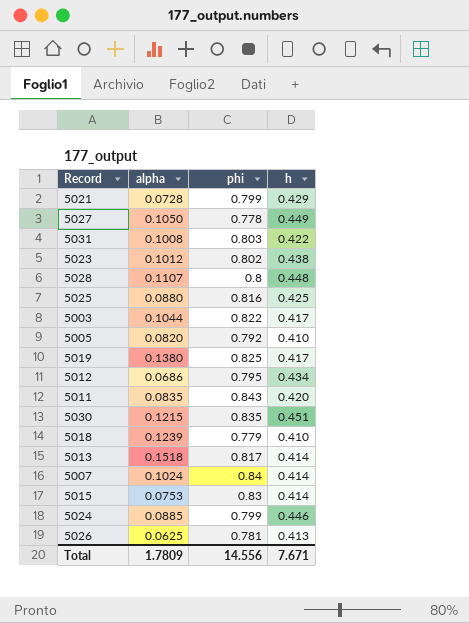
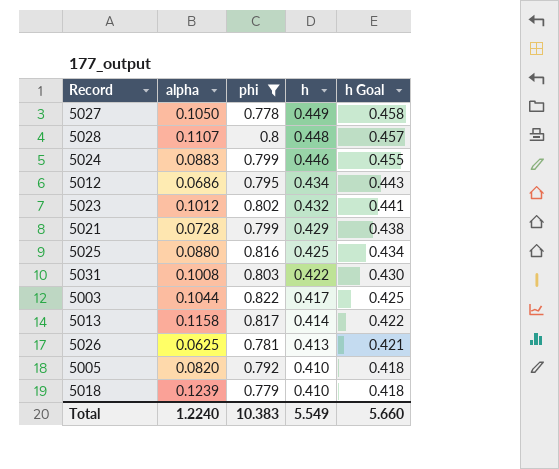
filter: none -> phi <= 0.822
row order: none -> h descending
column h Goal | formula: none -> [h] * 1.02
5024 | alpha: 0.0885 -> 0.0883
5023 | h: 0.438 -> 0.432
5013 | alpha: 0.1518 -> 0.1158
Total | alpha: 1.7809 -> 1.2240
Total | phi: 14.556 -> 10.383
Total | h: 7.671 -> 5.549

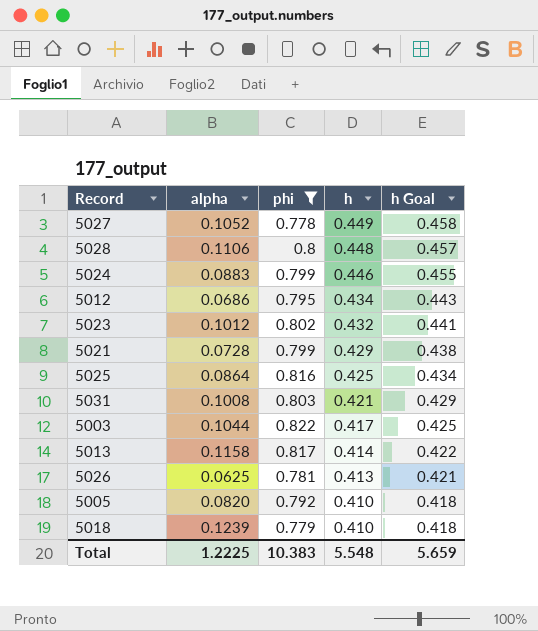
5027 | alpha: 0.1050 -> 0.1052
5028 | alpha: 0.1107 -> 0.1106
5025 | alpha: 0.0880 -> 0.0864
5031 | h: 0.422 -> 0.421
5031 | h Goal: 0.430 -> 0.429
Total | alpha: 1.2240 -> 1.2225
Total | h: 5.549 -> 5.548
Total | h Goal: 5.660 -> 5.659

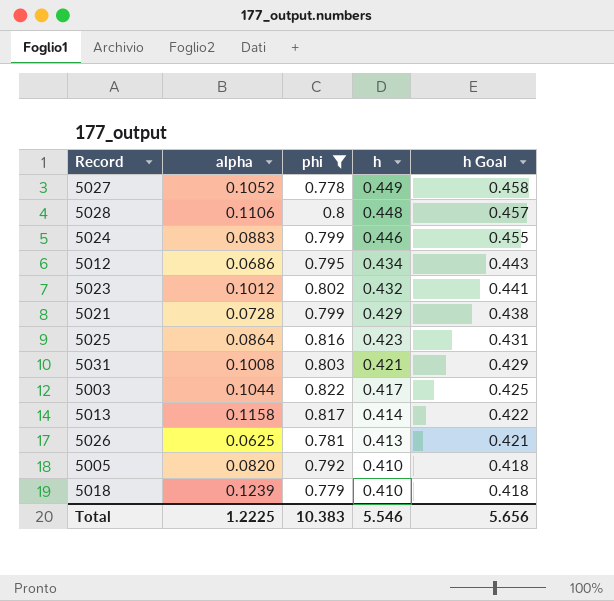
5025 | h: 0.425 -> 0.423
5025 | h Goal: 0.434 -> 0.431
Total | h: 5.548 -> 5.546
Total | h Goal: 5.659 -> 5.656

